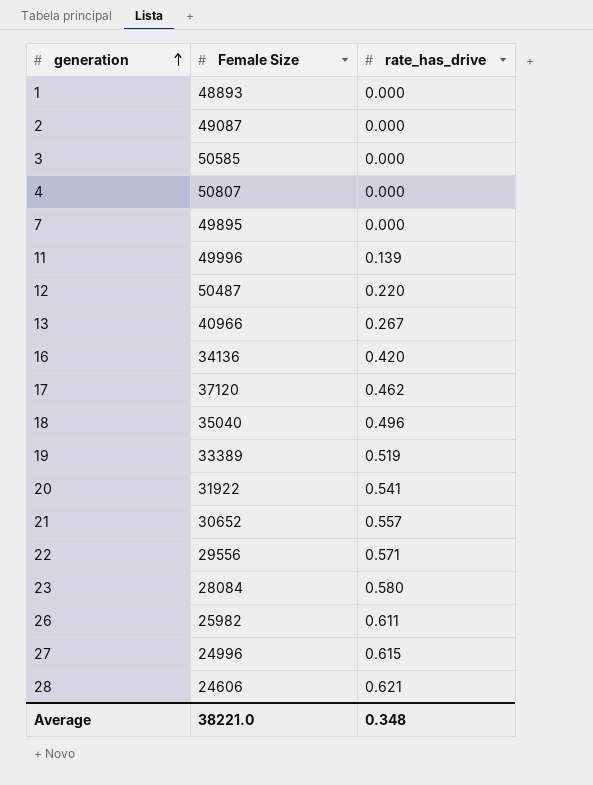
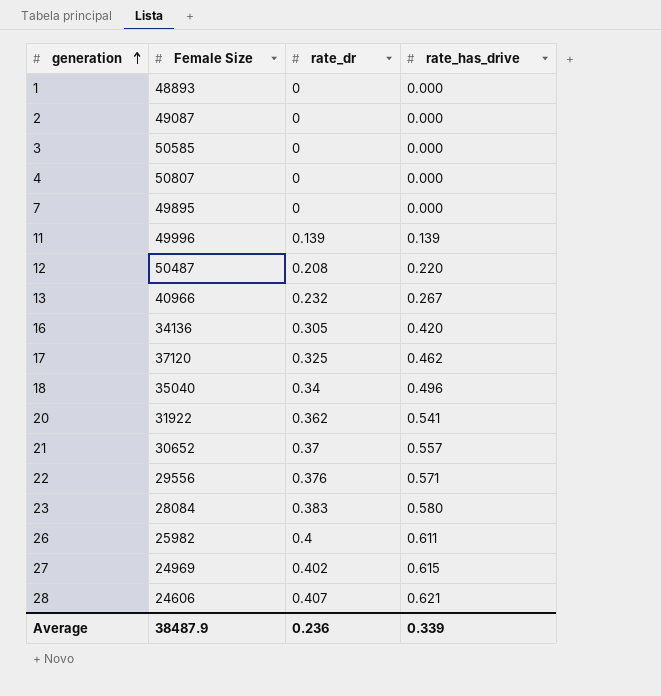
column rate_dr | position: none -> 3
row 19: 33389 | 0.519 -> none
27 | Female Size: 24996 -> 24969
Average | Female Size: 38221.0 -> 38487.9
Average | rate_has_drive: 0.348 -> 0.339

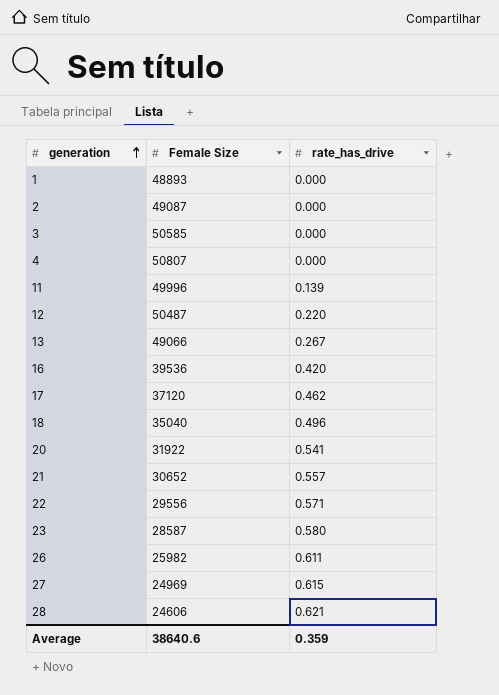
column rate_dr | position: 3 -> none
row 7: 49895 | 0 | 0.000 -> none
13 | Female Size: 40966 -> 49066
16 | Female Size: 34136 -> 39536
23 | Female Size: 28084 -> 28587
Average | Female Size: 38487.9 -> 38640.6
Average | rate_has_drive: 0.339 -> 0.359

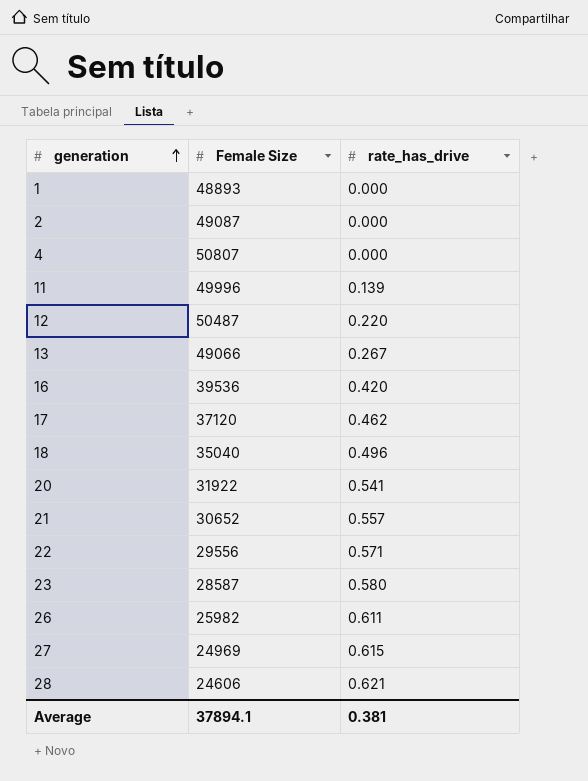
row 3: 50585 | 0.000 -> none
Average | Female Size: 38640.6 -> 37894.1
Average | rate_has_drive: 0.359 -> 0.381

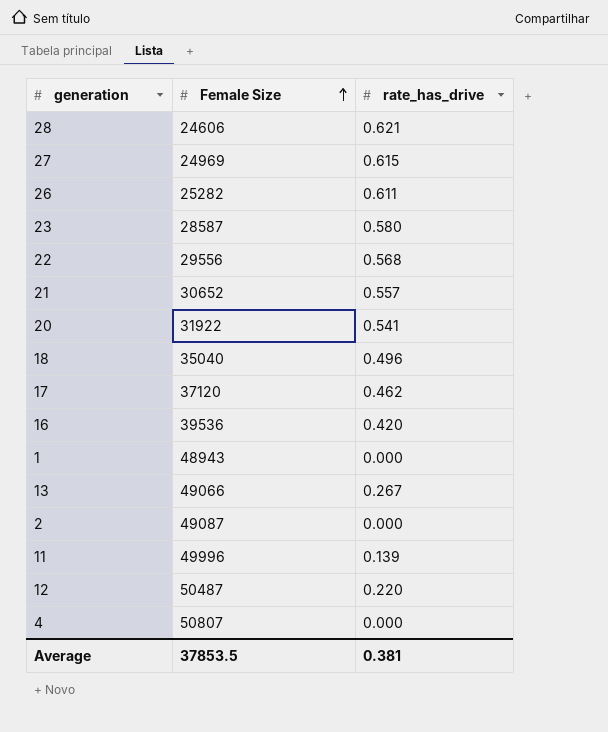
row order: generation ascending -> Female Size ascending
26 | Female Size: 25982 -> 25282
22 | rate_has_drive: 0.571 -> 0.568
1 | Female Size: 48893 -> 48943
Average | Female Size: 37894.1 -> 37853.5

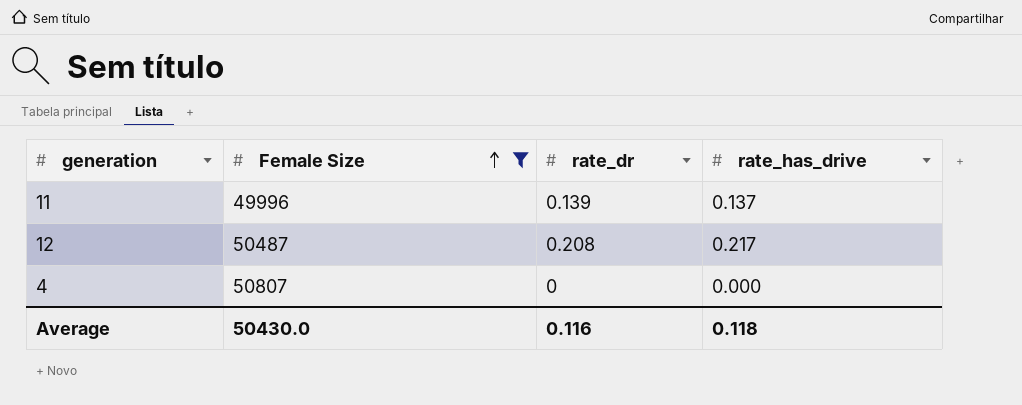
filter: none -> Female Size >= 49996
column rate_dr | position: none -> 3
11 | rate_has_drive: 0.139 -> 0.137
12 | rate_has_drive: 0.220 -> 0.217
Average | Female Size: 37853.5 -> 50430.0
Average | rate_has_drive: 0.381 -> 0.118

